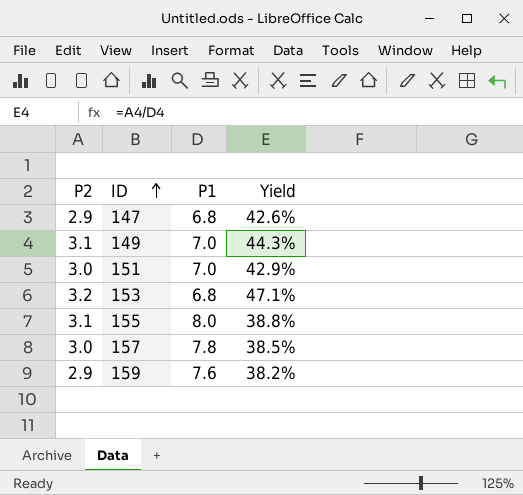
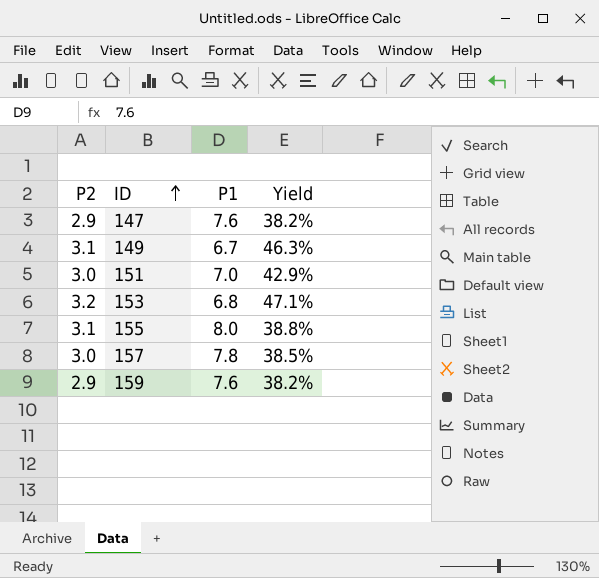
147 | P1: 6.8 -> 7.6
147 | Yield: 42.6% -> 38.2%
149 | P1: 7.0 -> 6.7
149 | Yield: 44.3% -> 46.3%

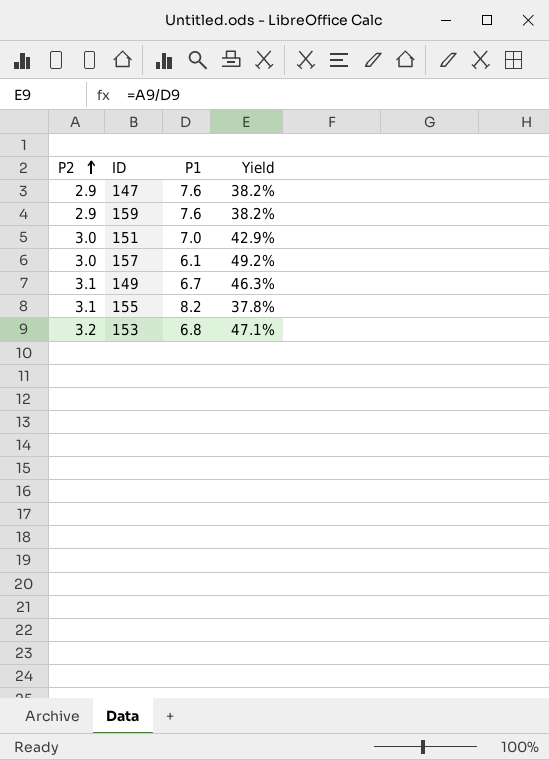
row order: ID ascending -> P2 ascending
157 | P1: 7.8 -> 6.1
157 | Yield: 38.5% -> 49.2%
155 | P1: 8.0 -> 8.2
155 | Yield: 38.8% -> 37.8%

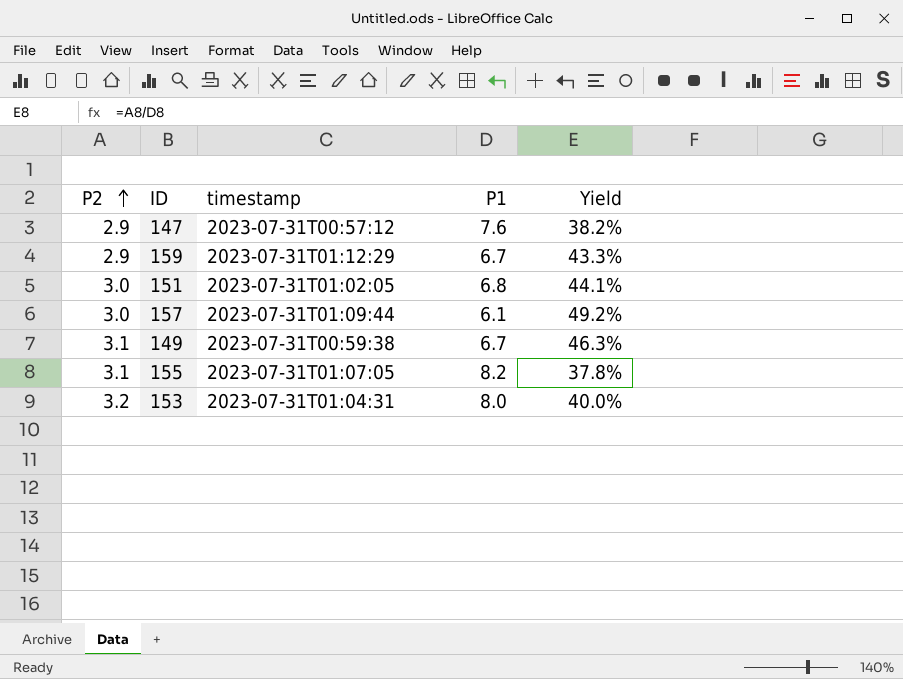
column timestamp | position: none -> 3
159 | P1: 7.6 -> 6.7
159 | Yield: 38.2% -> 43.3%
151 | P1: 7.0 -> 6.8
151 | Yield: 42.9% -> 44.1%
153 | P1: 6.8 -> 8.0
153 | Yield: 47.1% -> 40.0%

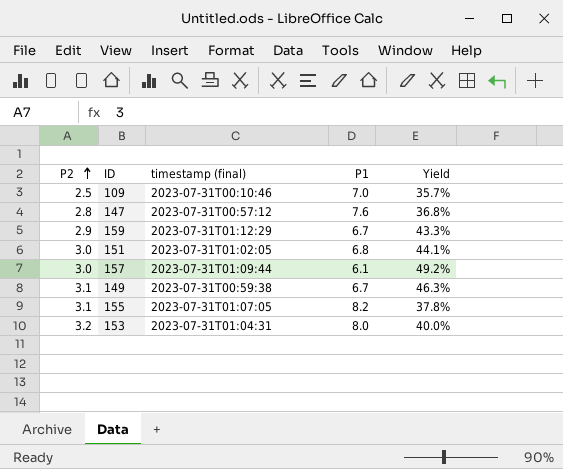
column name: timestamp -> timestamp (final)
row 109: none -> 2.5 | 2023-07-31T00:10:46 | 7.0 | 35.7%
147 | P2: 2.9 -> 2.8
147 | Yield: 38.2% -> 36.8%

